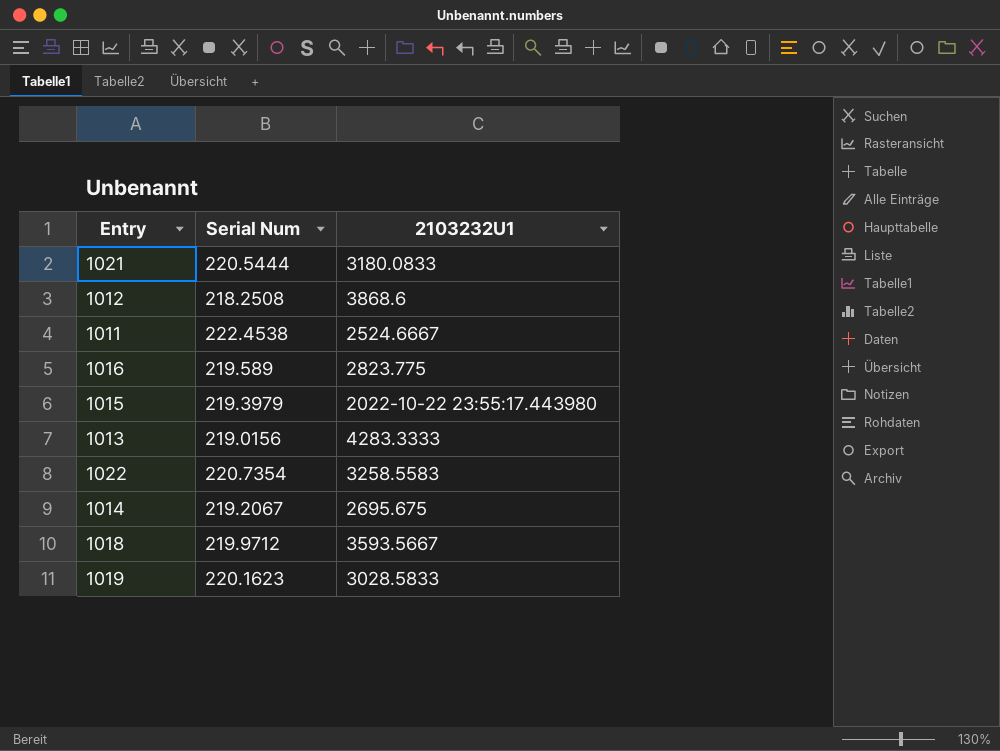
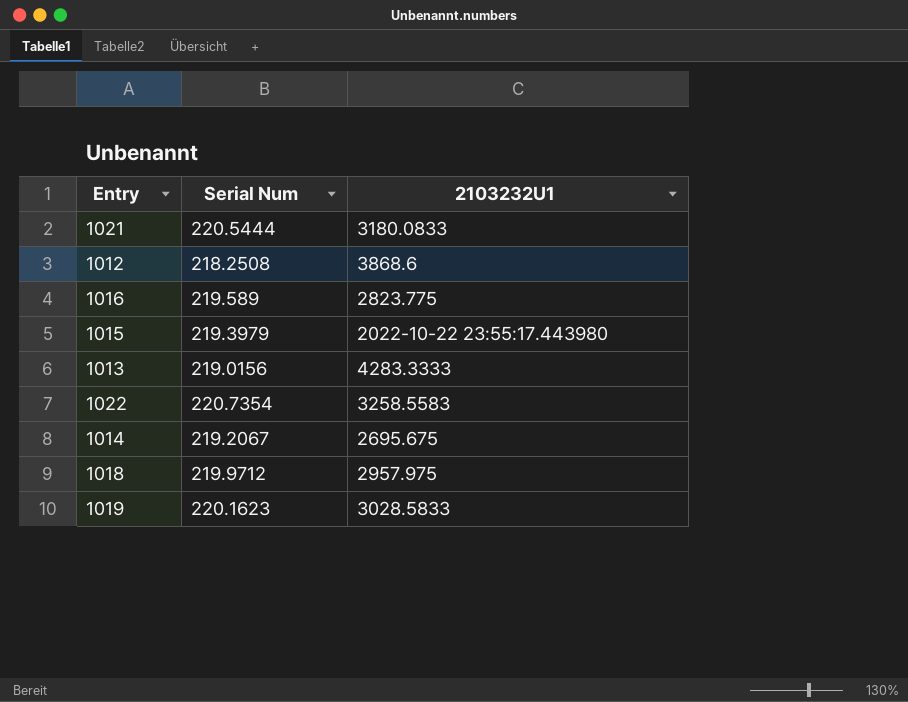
row 1011: 222.4538 | 2524.6667 -> none
1018 | 2103232U1: 3593.5667 -> 2957.975

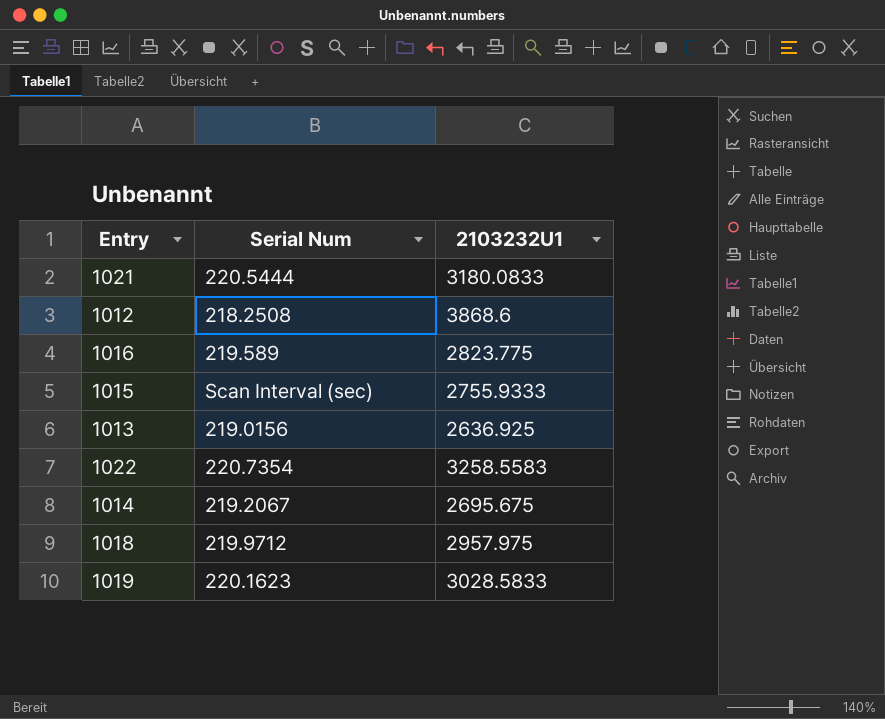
1015 | Serial Num: 219.3979 -> Scan Interval (sec)
1015 | 2103232U1: 2022-10-22 23:55:17.443980 -> 2755.9333
1013 | 2103232U1: 4283.3333 -> 2636.925

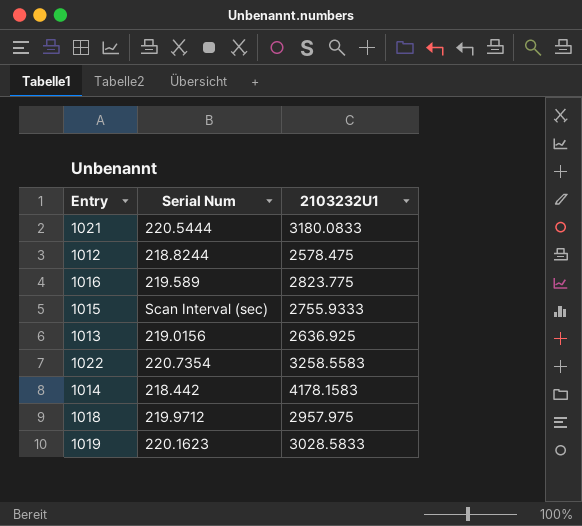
1012 | Serial Num: 218.2508 -> 218.8244
1012 | 2103232U1: 3868.6 -> 2578.475
1014 | Serial Num: 219.2067 -> 218.442
1014 | 2103232U1: 2695.675 -> 4178.1583

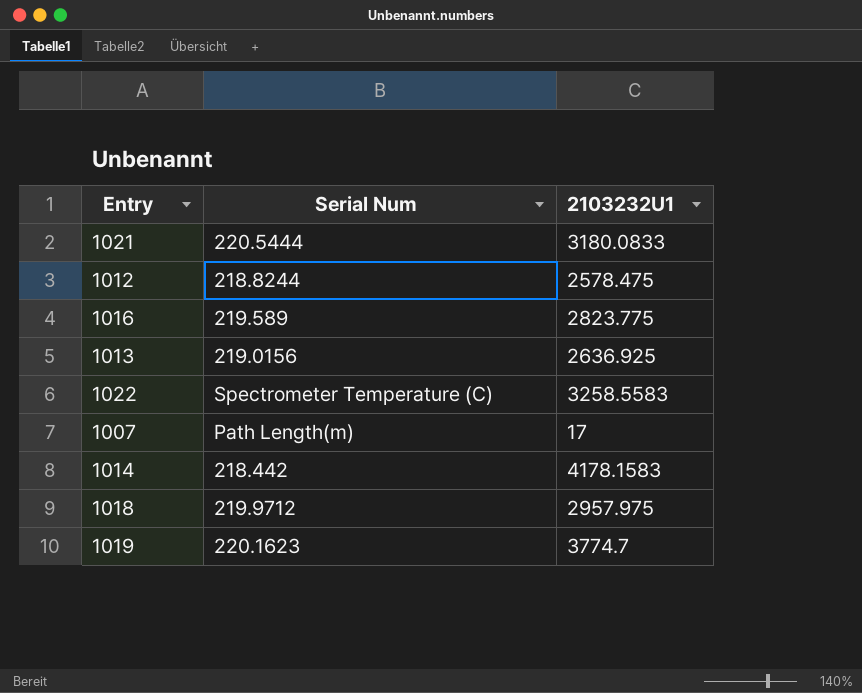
row 1015: Scan Interval (sec) | 2755.9333 -> none
1022 | Serial Num: 220.7354 -> Spectrometer Temperature (C)
row 1007: none -> Path Length(m) | 17
1019 | 2103232U1: 3028.5833 -> 3774.7

